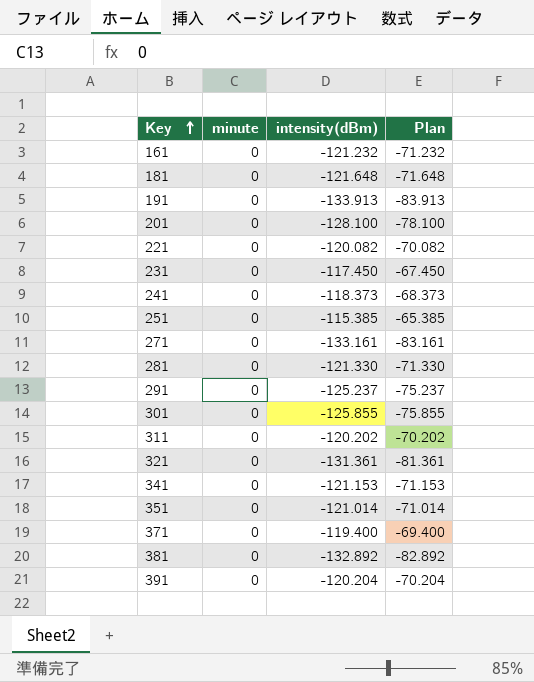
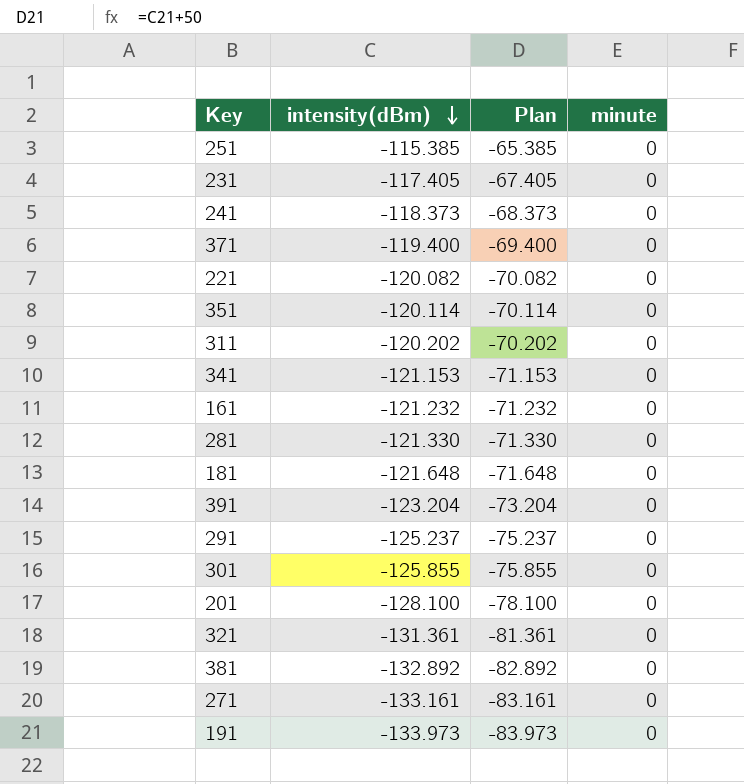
row order: Key ascending -> intensity(dBm) descending
column minute | position: 2 -> 4
231 | intensity(dBm): -117.450 -> -117.405
231 | Plan: -67.450 -> -67.405
351 | intensity(dBm): -121.014 -> -120.114
351 | Plan: -71.014 -> -70.114
391 | intensity(dBm): -120.204 -> -123.204
391 | Plan: -70.204 -> -73.204
191 | intensity(dBm): -133.913 -> -133.973
191 | Plan: -83.913 -> -83.973

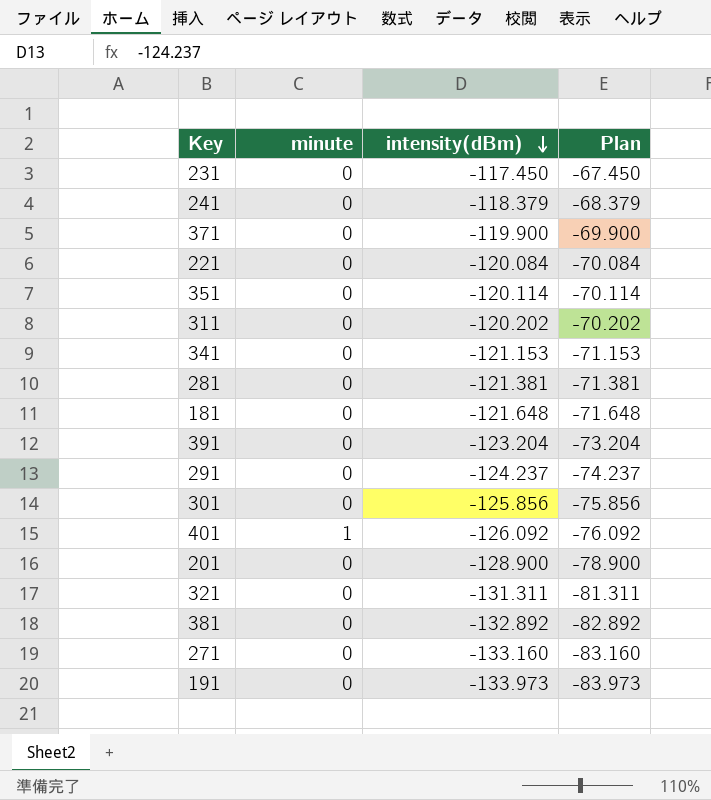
column minute | position: 4 -> 2
row 251: -115.385 | -65.385 | 0 -> none
row 161: -121.232 | -71.232 | 0 -> none
231 | intensity(dBm): -117.405 -> -117.450
231 | Plan: -67.405 -> -67.450
241 | intensity(dBm): -118.373 -> -118.379
241 | Plan: -68.373 -> -68.379
371 | intensity(dBm): -119.400 -> -119.900
371 | Plan: -69.400 -> -69.900
221 | intensity(dBm): -120.082 -> -120.084
221 | Plan: -70.082 -> -70.084
281 | intensity(dBm): -121.330 -> -121.381
281 | Plan: -71.330 -> -71.381
291 | intensity(dBm): -125.237 -> -124.237
291 | Plan: -75.237 -> -74.237
301 | intensity(dBm): -125.855 -> -125.856
301 | Plan: -75.855 -> -75.856
row 401: none -> 1 | -126.092 | -76.092
201 | intensity(dBm): -128.100 -> -128.900
201 | Plan: -78.100 -> -78.900
321 | intensity(dBm): -131.361 -> -131.311
321 | Plan: -81.361 -> -81.311
271 | intensity(dBm): -133.161 -> -133.160
271 | Plan: -83.161 -> -83.160

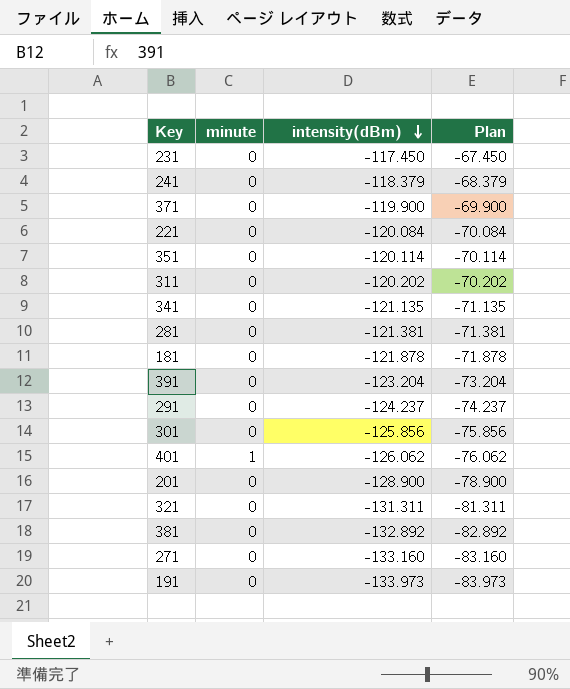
341 | intensity(dBm): -121.153 -> -121.135
341 | Plan: -71.153 -> -71.135
181 | intensity(dBm): -121.648 -> -121.878
181 | Plan: -71.648 -> -71.878
401 | intensity(dBm): -126.092 -> -126.062
401 | Plan: -76.092 -> -76.062

